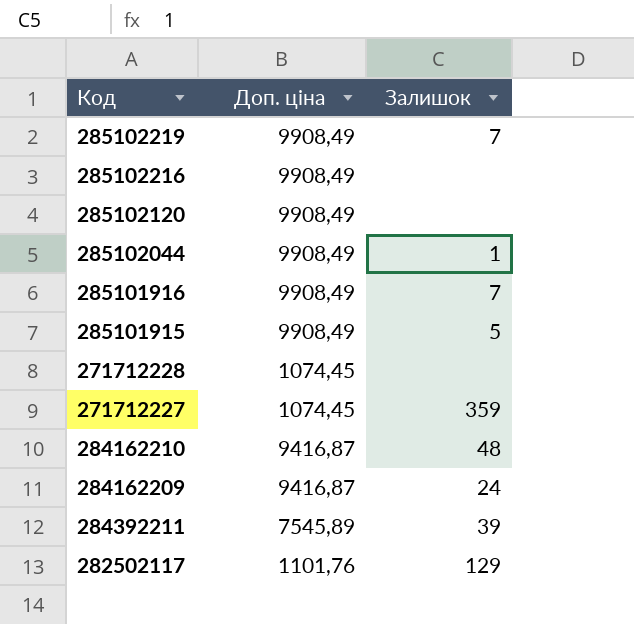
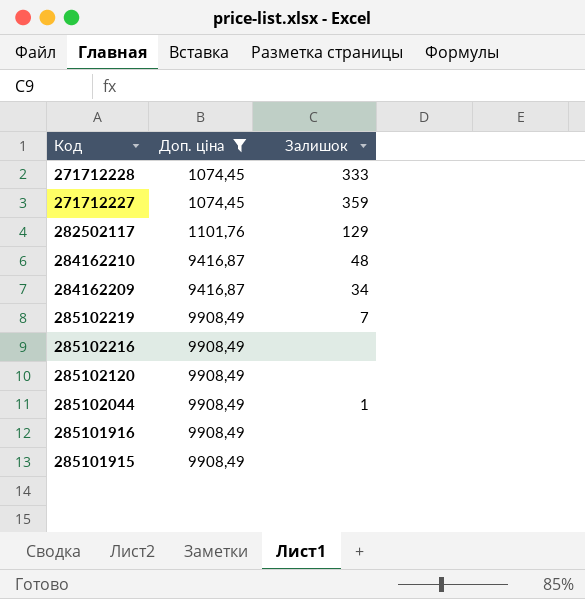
filter: none -> Доп. ціна != 7545,89
row order: none -> Доп. ціна ascending
271712228 | Залишок: none -> 333
284162209 | Залишок: 24 -> 34
285101916 | Залишок: 7 -> none
285101915 | Залишок: 5 -> none

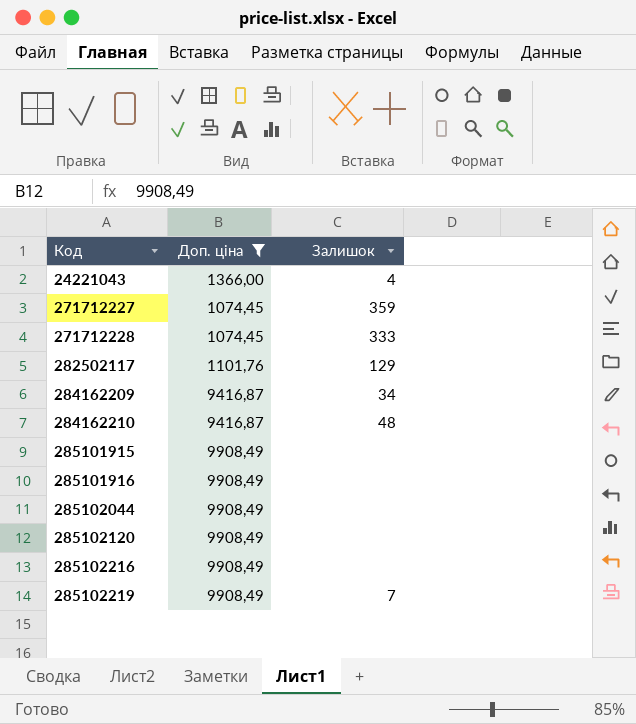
row order: Доп. ціна ascending -> Код ascending
row 24221043: none -> 1366,00 | 4
285102044 | Залишок: 1 -> none

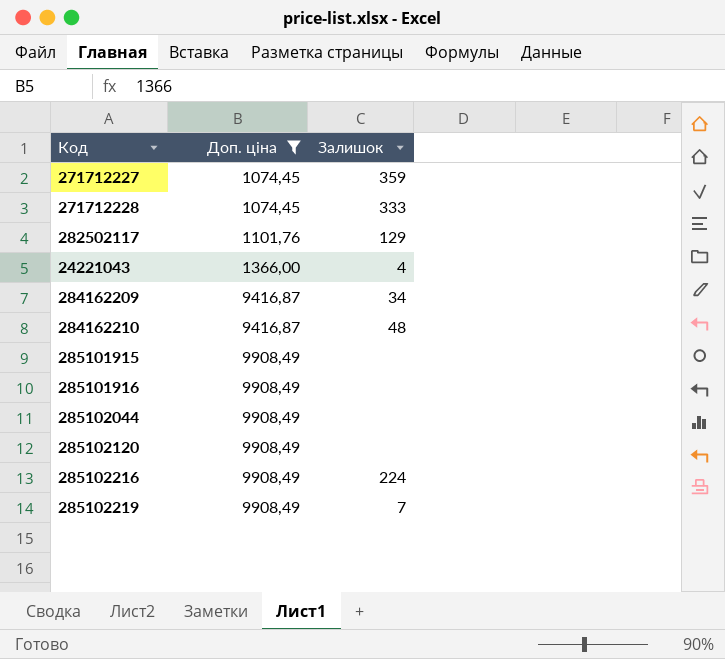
row order: Код ascending -> Доп. ціна ascending
285102216 | Залишок: none -> 224

